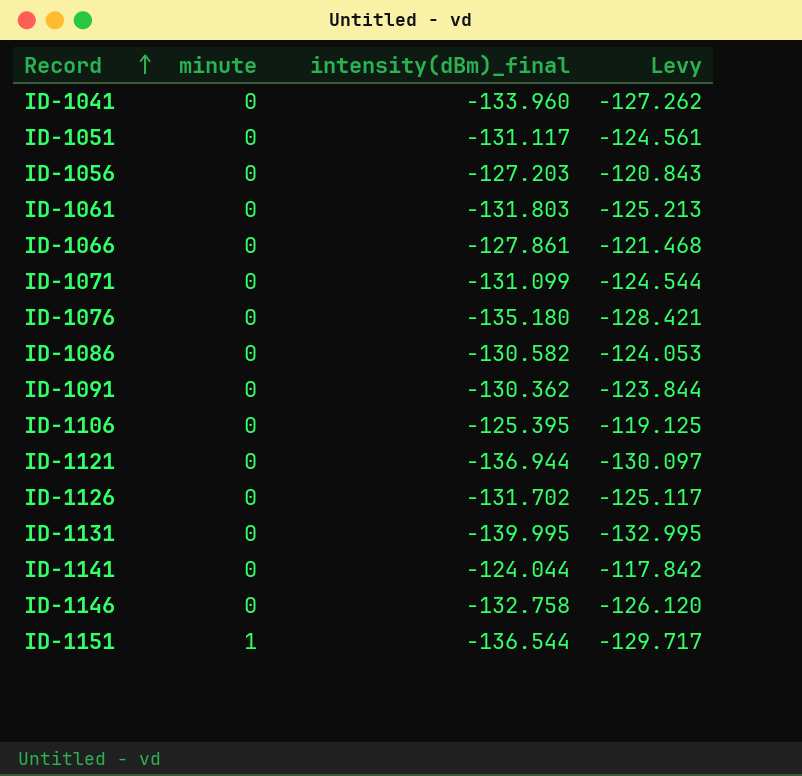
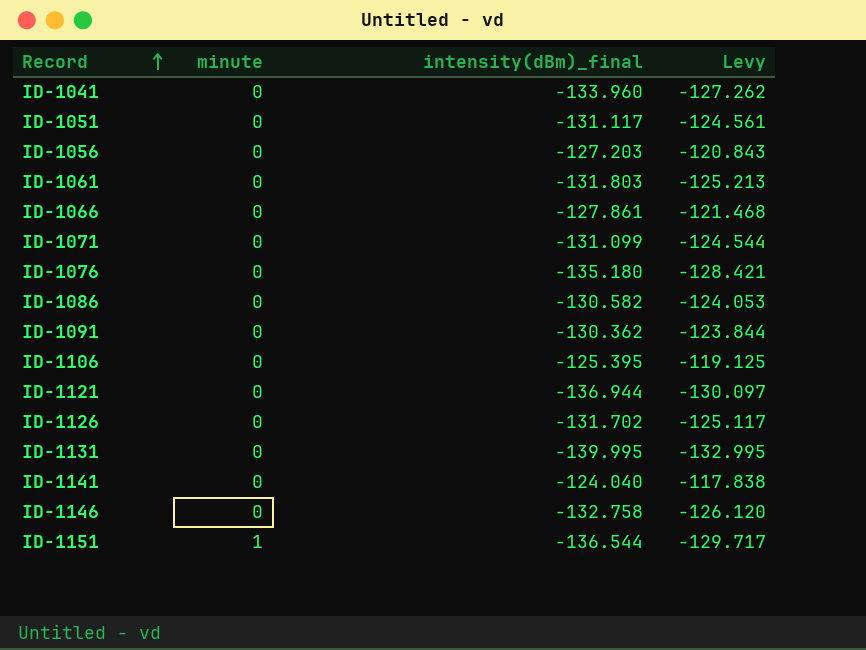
ID-1141 | intensity(dBm)_final: -124.044 -> -124.040
ID-1141 | Levy: -117.842 -> -117.838

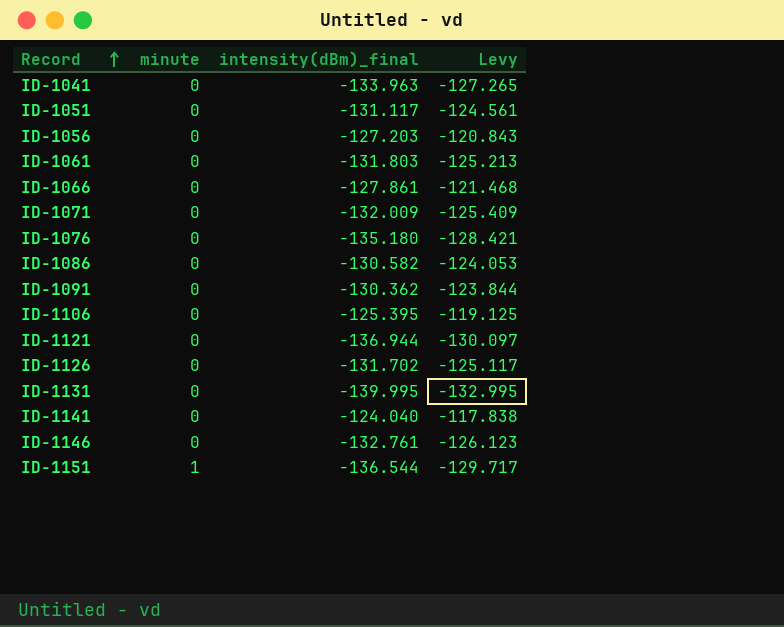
ID-1041 | intensity(dBm)_final: -133.960 -> -133.963
ID-1041 | Levy: -127.262 -> -127.265
ID-1071 | intensity(dBm)_final: -131.099 -> -132.009
ID-1071 | Levy: -124.544 -> -125.409
ID-1146 | intensity(dBm)_final: -132.758 -> -132.761
ID-1146 | Levy: -126.120 -> -126.123

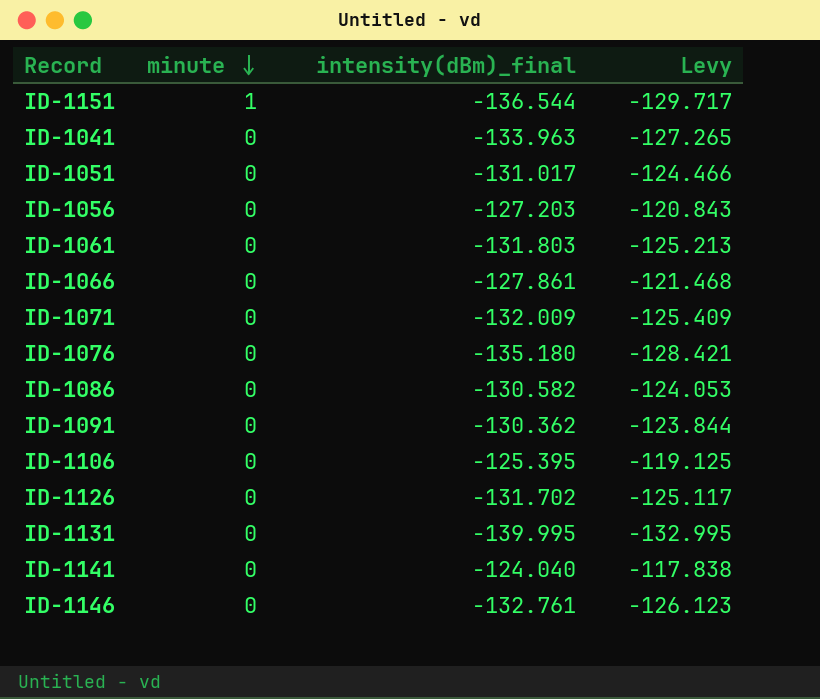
row order: Record ascending -> minute descending
row ID-1121: 0 | -136.944 | -130.097 -> none
ID-1051 | intensity(dBm)_final: -131.117 -> -131.017
ID-1051 | Levy: -124.561 -> -124.466

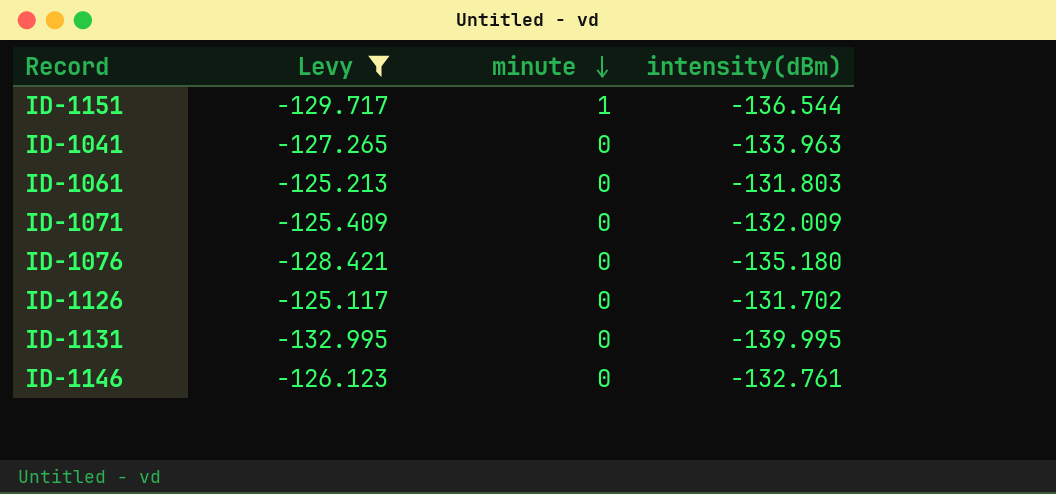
filter: none -> Levy <= -125.117
column Levy | position: 4 -> 2
column name: intensity(dBm)_final -> intensity(dBm)

